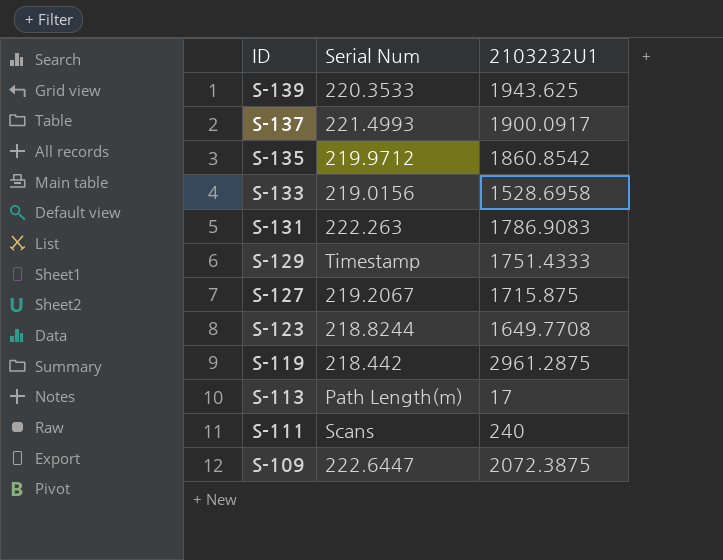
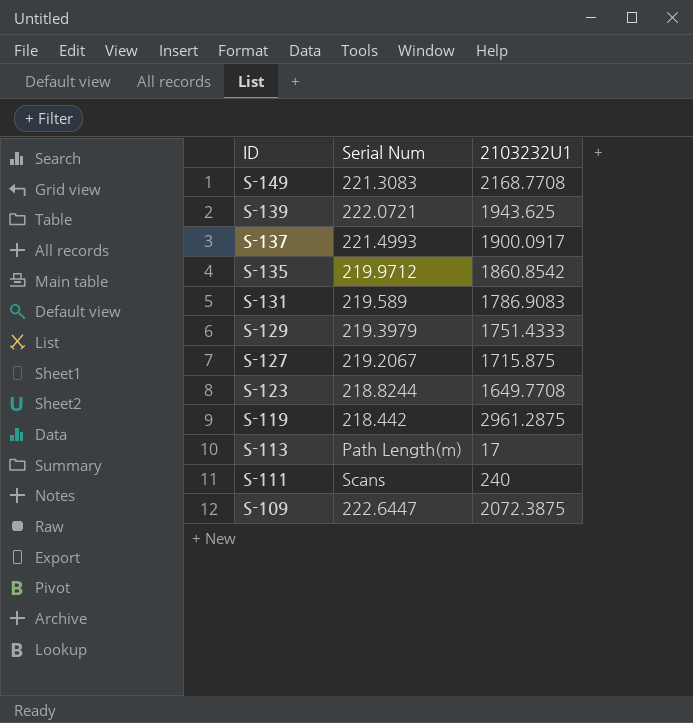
row S-133: 219.0156 | 1528.6958 -> none
row S-149: none -> 221.3083 | 2168.7708
S-139 | Serial Num: 220.3533 -> 222.0721
S-131 | Serial Num: 222.263 -> 219.589
S-129 | Serial Num: Timestamp -> 219.3979

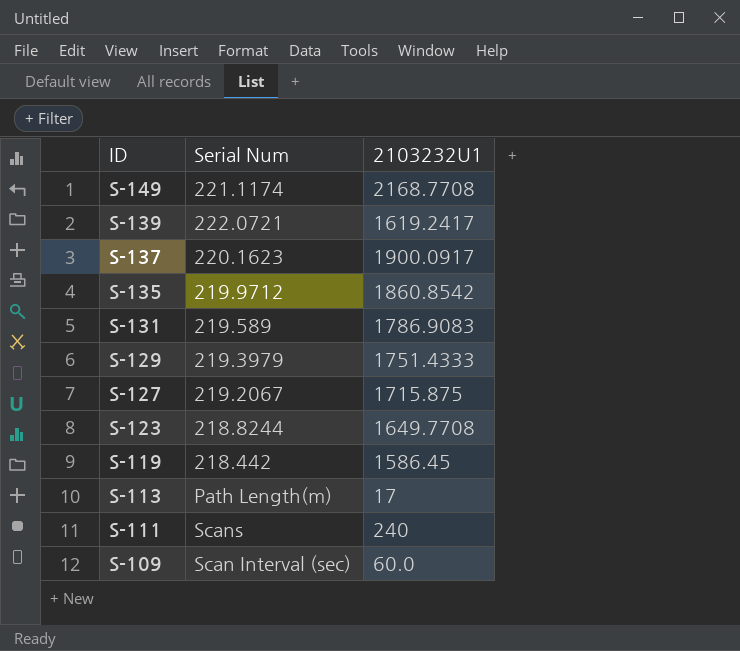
S-149 | Serial Num: 221.3083 -> 221.1174
S-139 | 2103232U1: 1943.625 -> 1619.2417
S-137 | Serial Num: 221.4993 -> 220.1623
S-119 | 2103232U1: 2961.2875 -> 1586.45
S-109 | Serial Num: 222.6447 -> Scan Interval (sec)
S-109 | 2103232U1: 2072.3875 -> 60.0

